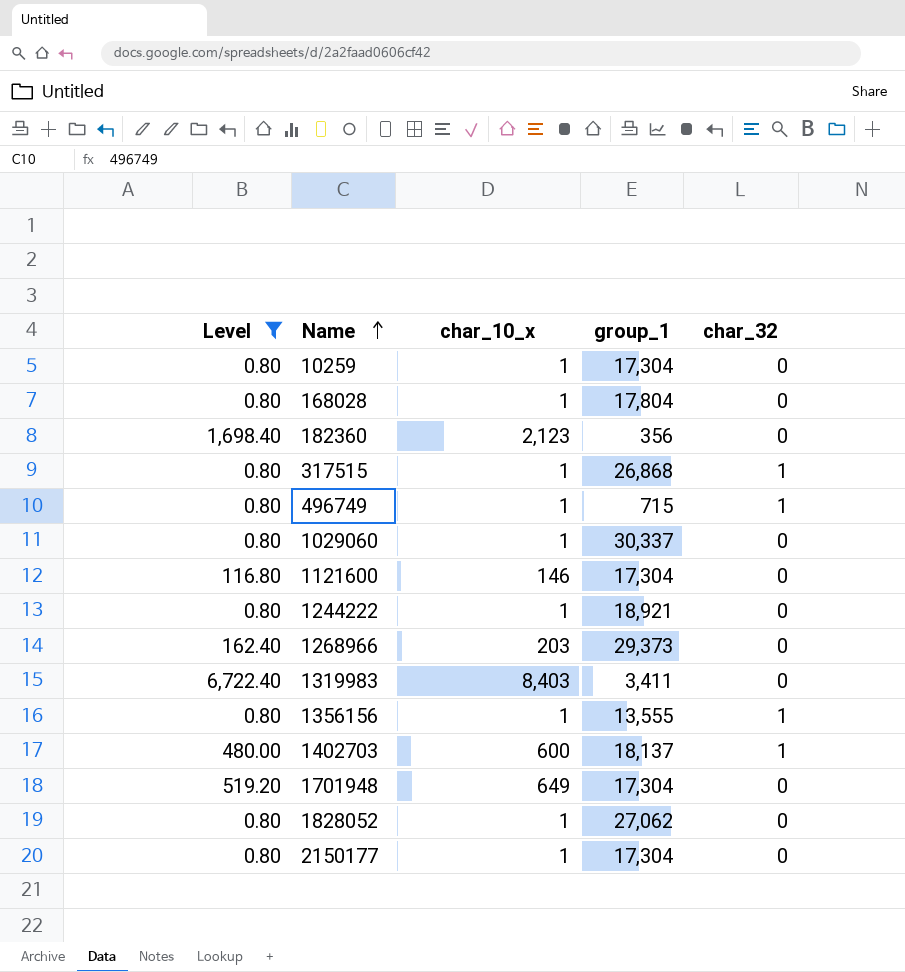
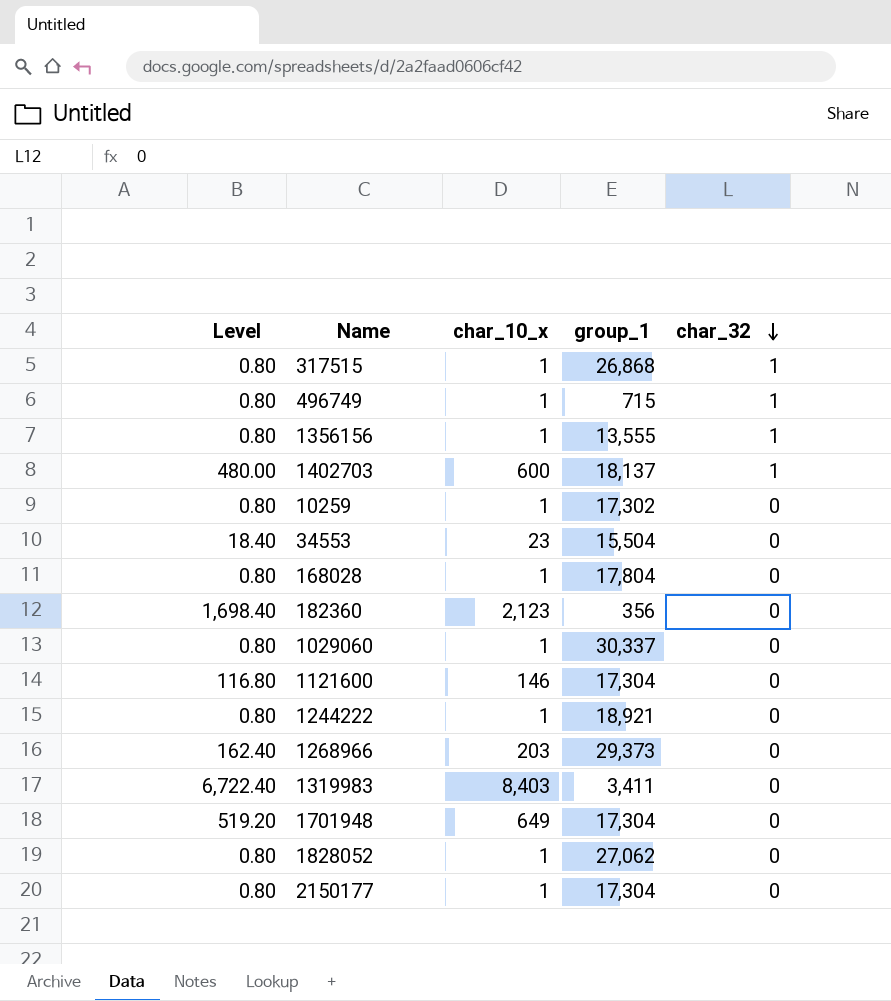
filter: Level != 18.40 -> none
row order: Name ascending -> char_32 descending
10259 | group_1: 17,304 -> 17,302

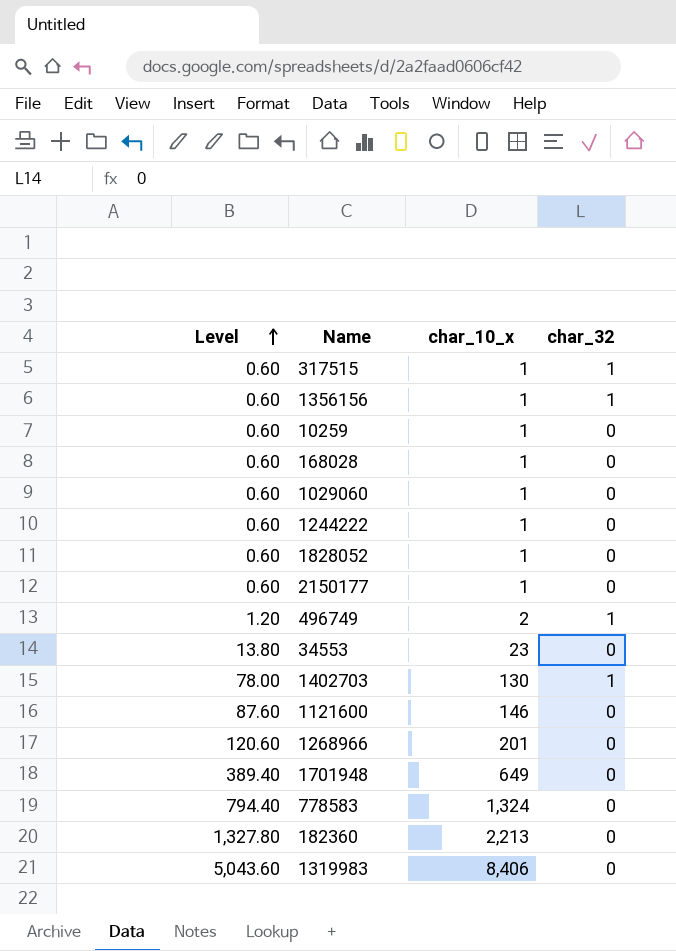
row order: char_32 descending -> Level ascending
column group_1 | position: 4 -> none
column Level | formula: [char_10_x] * 0.8 -> [char_10_x] * 0.6
496749 | char_10_x: 1 -> 2
1402703 | char_10_x: 600 -> 130
1268966 | char_10_x: 203 -> 201
row 778583: none -> 794.40 | 1,324 | 0
182360 | char_10_x: 2,123 -> 2,213
1319983 | char_10_x: 8,403 -> 8,406

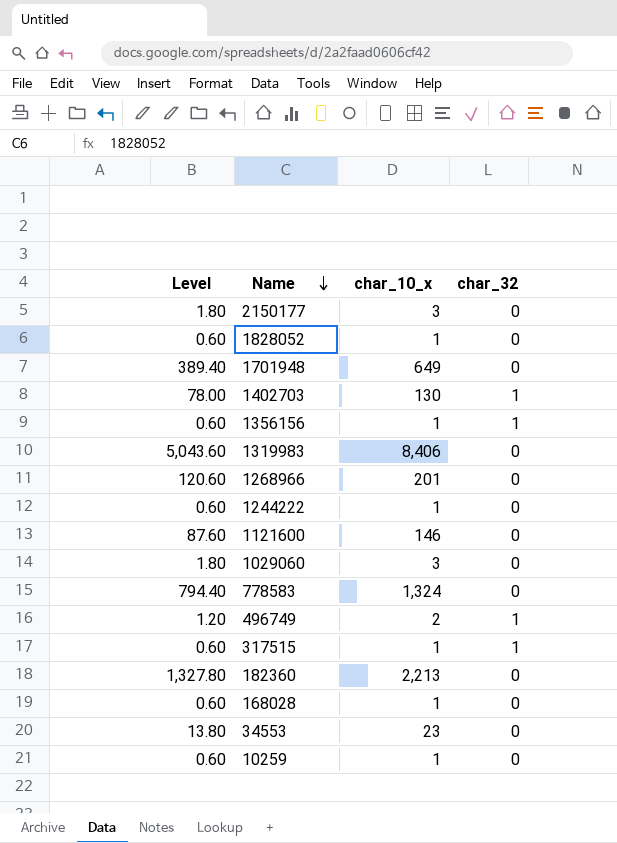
row order: Level ascending -> Name descending
2150177 | Level: 0.60 -> 1.80
2150177 | char_10_x: 1 -> 3
1029060 | Level: 0.60 -> 1.80
1029060 | char_10_x: 1 -> 3

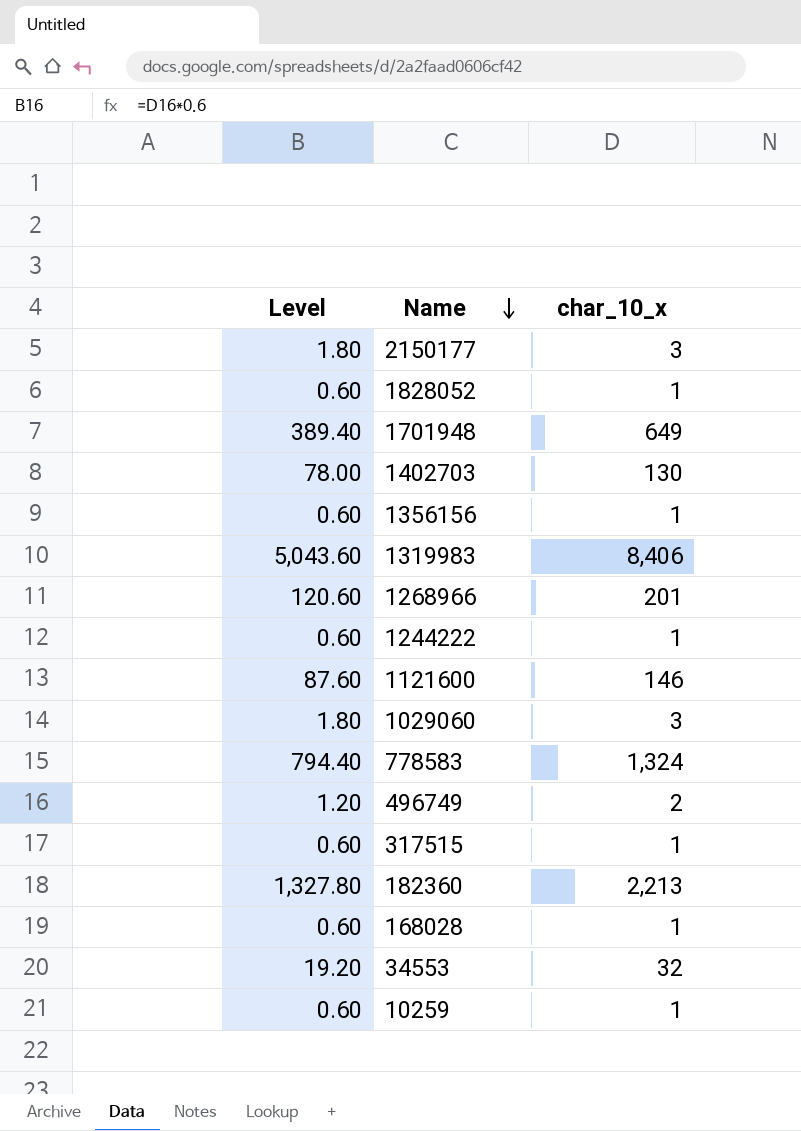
column char_32 | position: 4 -> none
34553 | Level: 13.80 -> 19.20
34553 | char_10_x: 23 -> 32

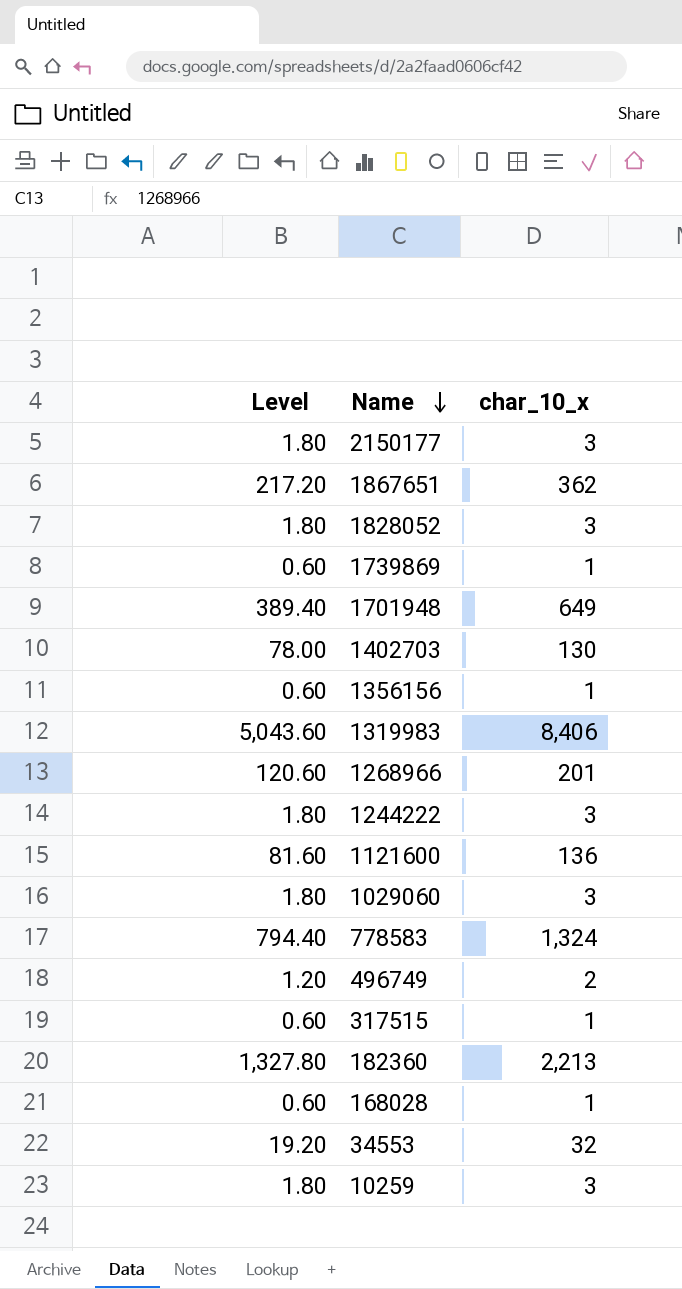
row 1867651: none -> 217.20 | 362
1828052 | Level: 0.60 -> 1.80
1828052 | char_10_x: 1 -> 3
row 1739869: none -> 0.60 | 1
1244222 | Level: 0.60 -> 1.80
1244222 | char_10_x: 1 -> 3
1121600 | Level: 87.60 -> 81.60
1121600 | char_10_x: 146 -> 136
10259 | Level: 0.60 -> 1.80
10259 | char_10_x: 1 -> 3

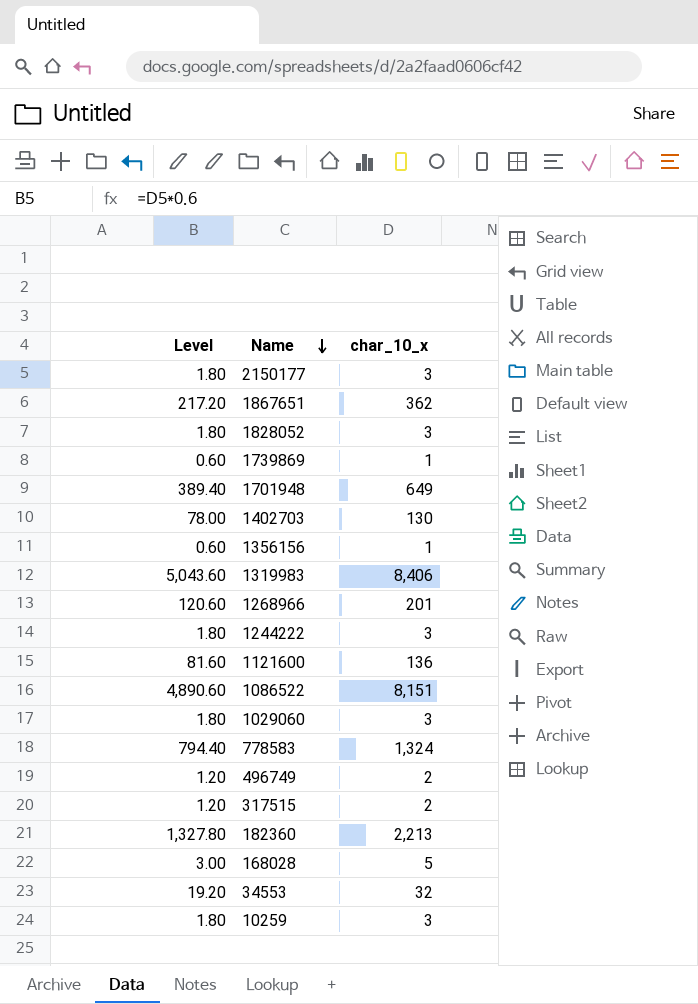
row 1086522: none -> 4,890.60 | 8,151
317515 | Level: 0.60 -> 1.20
317515 | char_10_x: 1 -> 2
168028 | Level: 0.60 -> 3.00
168028 | char_10_x: 1 -> 5

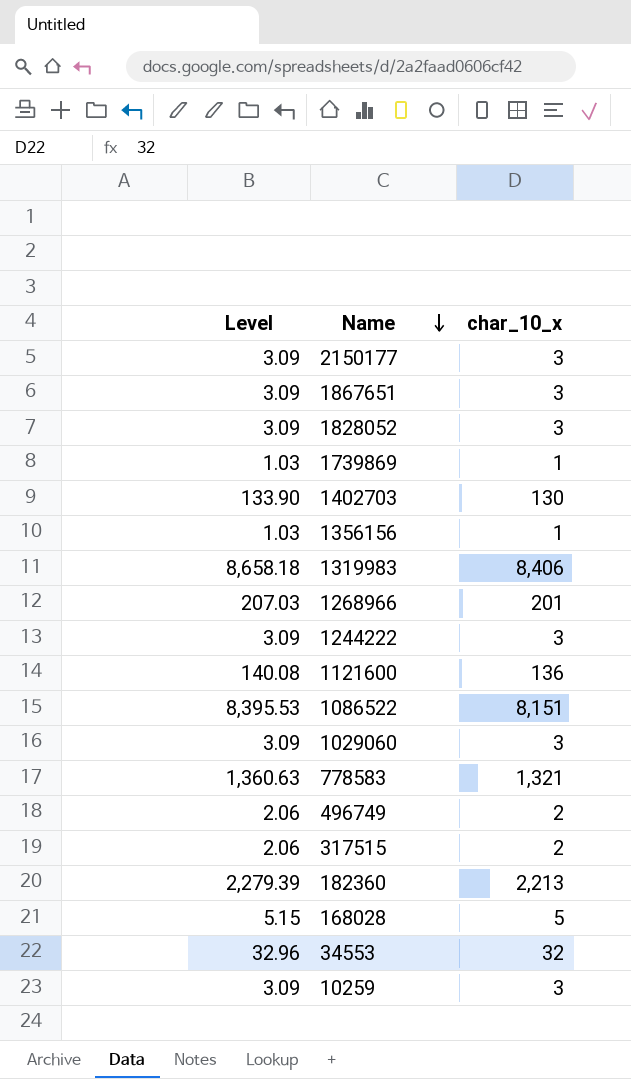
column Level | formula: [char_10_x] * 0.6 -> [char_10_x] * 1.03
row 1701948: 389.40 | 649 -> none
1867651 | char_10_x: 362 -> 3
778583 | char_10_x: 1,324 -> 1,321

